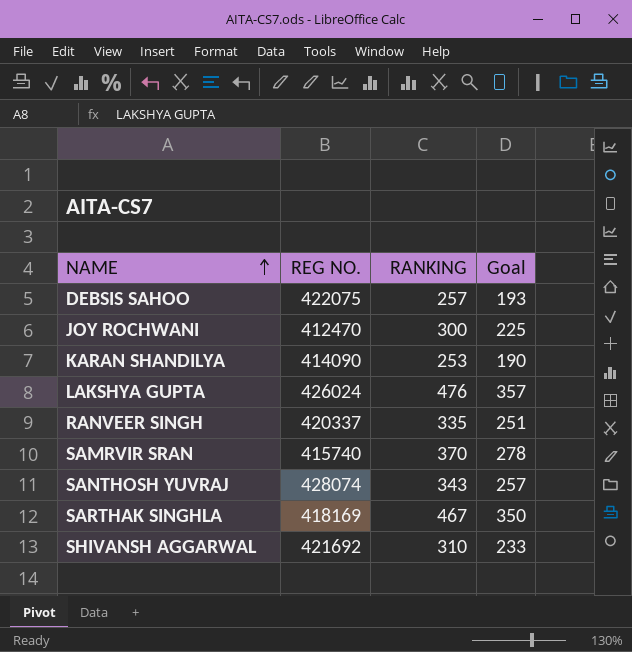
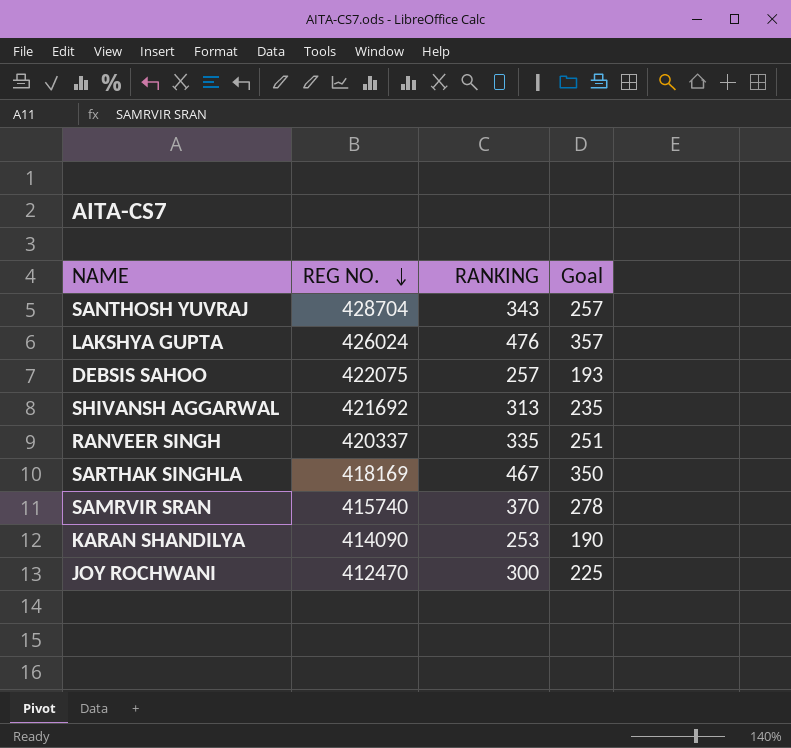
row order: NAME ascending -> REG NO. descending
SANTHOSH YUVRAJ | REG NO.: 428074 -> 428704
SHIVANSH AGGARWAL | RANKING: 310 -> 313
SHIVANSH AGGARWAL | Goal: 233 -> 235

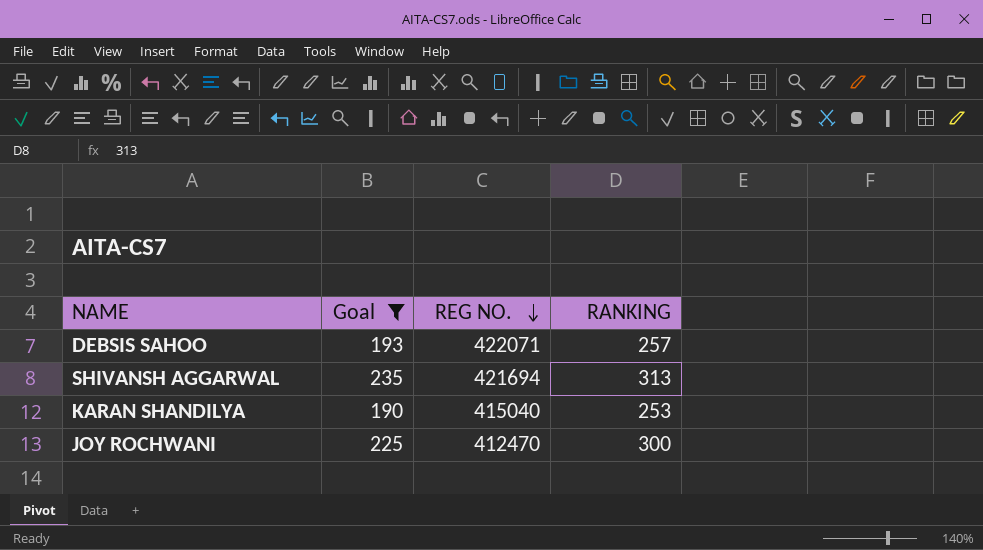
filter: none -> Goal <= 235
column Goal | position: 4 -> 2
DEBSIS SAHOO | REG NO.: 422075 -> 422071
SHIVANSH AGGARWAL | REG NO.: 421692 -> 421694
KARAN SHANDILYA | REG NO.: 414090 -> 415040

